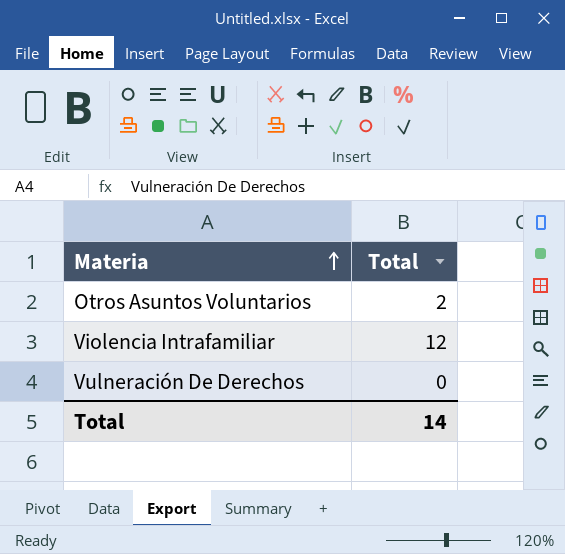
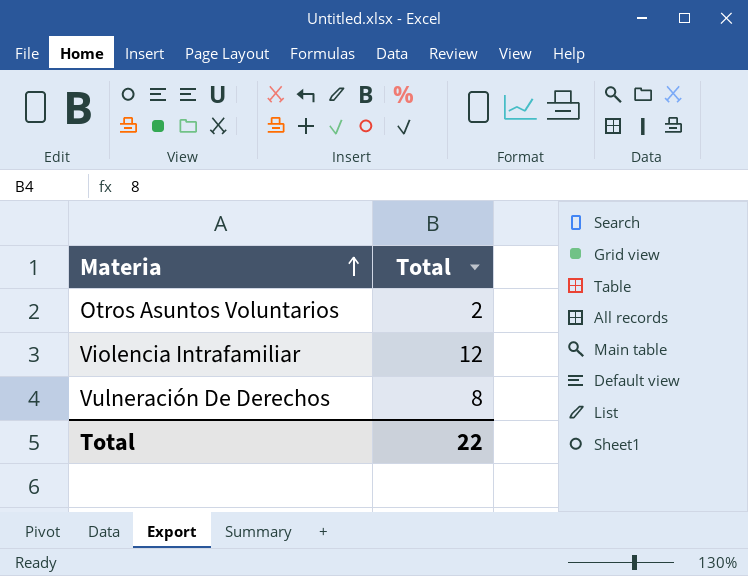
Vulneración De Derechos | Total: 0 -> 8
Total | Total: 14 -> 22

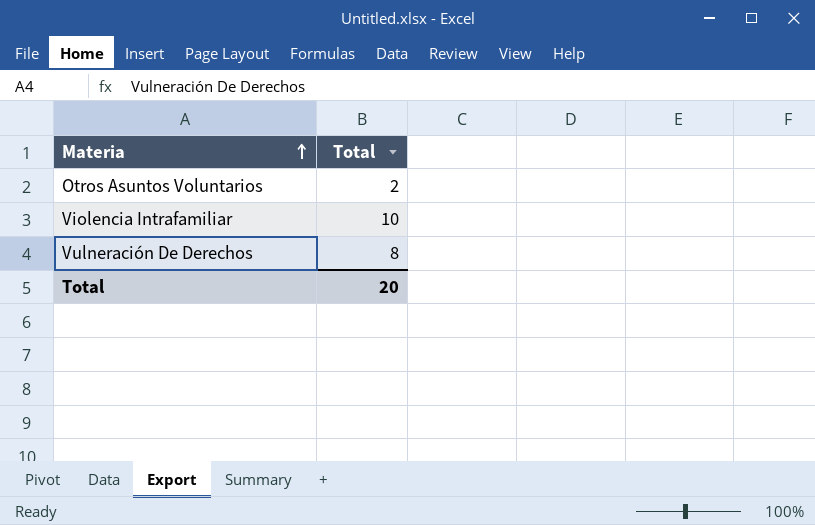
Violencia Intrafamiliar | Total: 12 -> 10
Total | Total: 22 -> 20

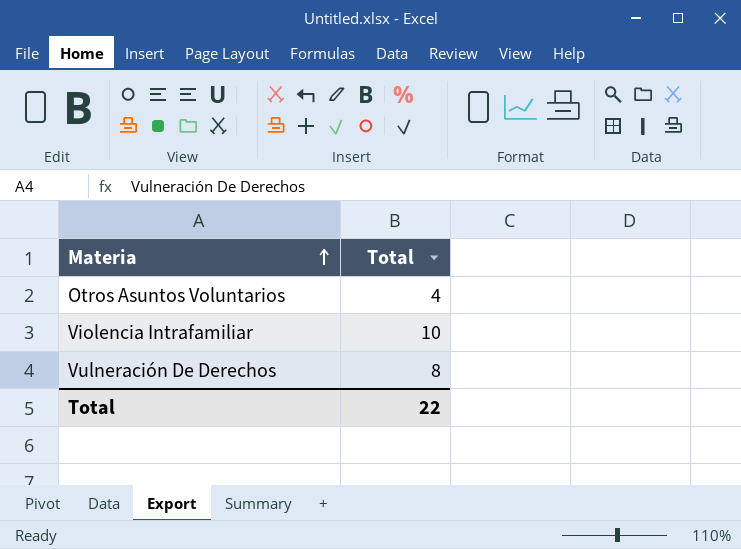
Otros Asuntos Voluntarios | Total: 2 -> 4
Total | Total: 20 -> 22

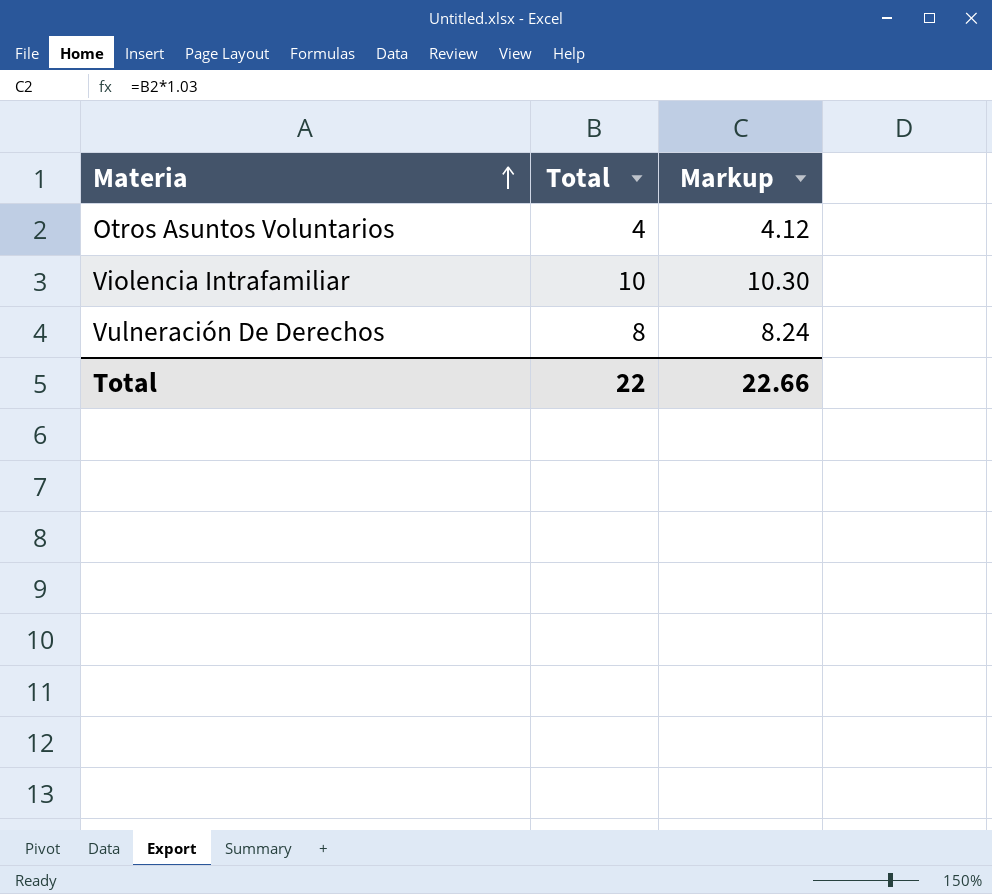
column Markup | formula: none -> [Total] * 1.03

